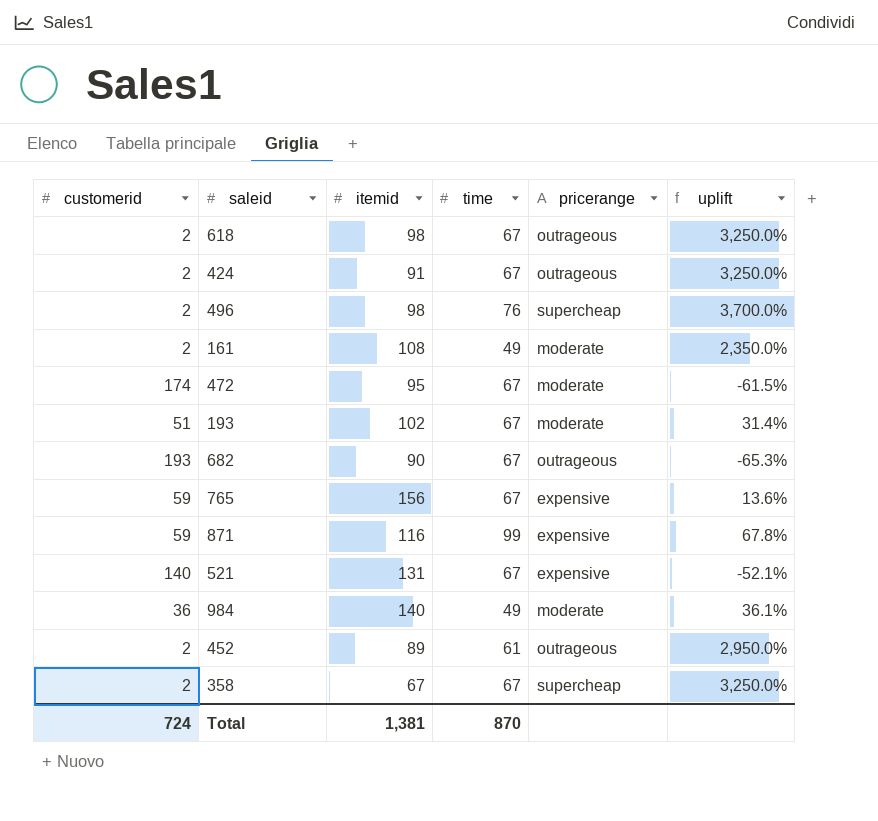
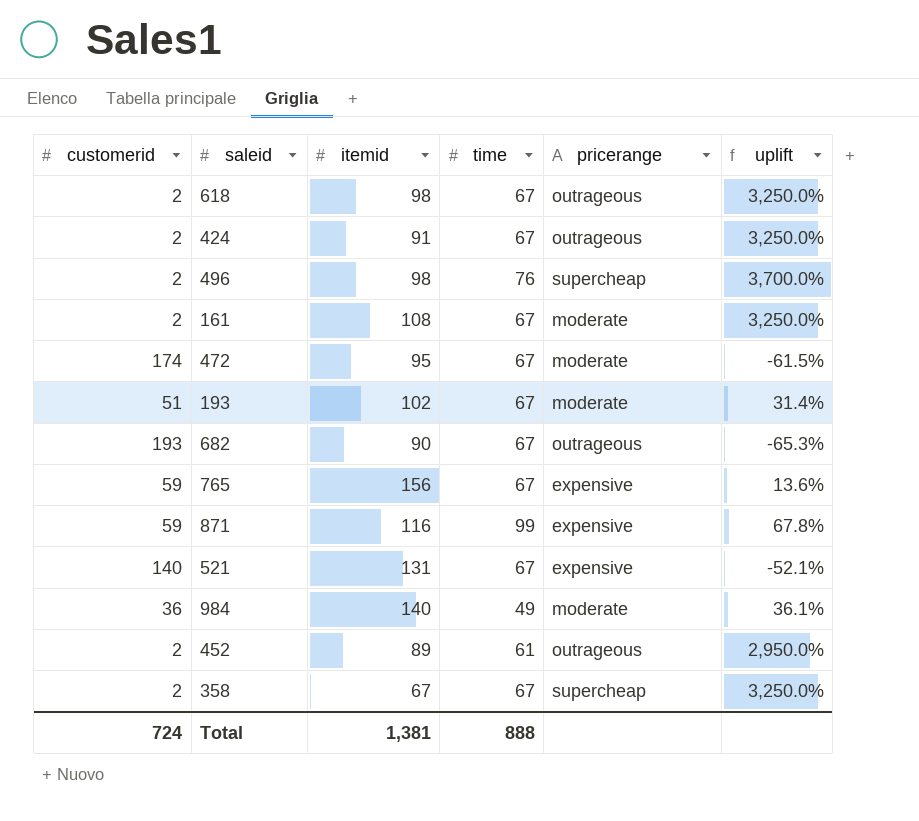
161 | time: 49 -> 67
161 | uplift: 2,350.0% -> 3,250.0%
Total | time: 870 -> 888

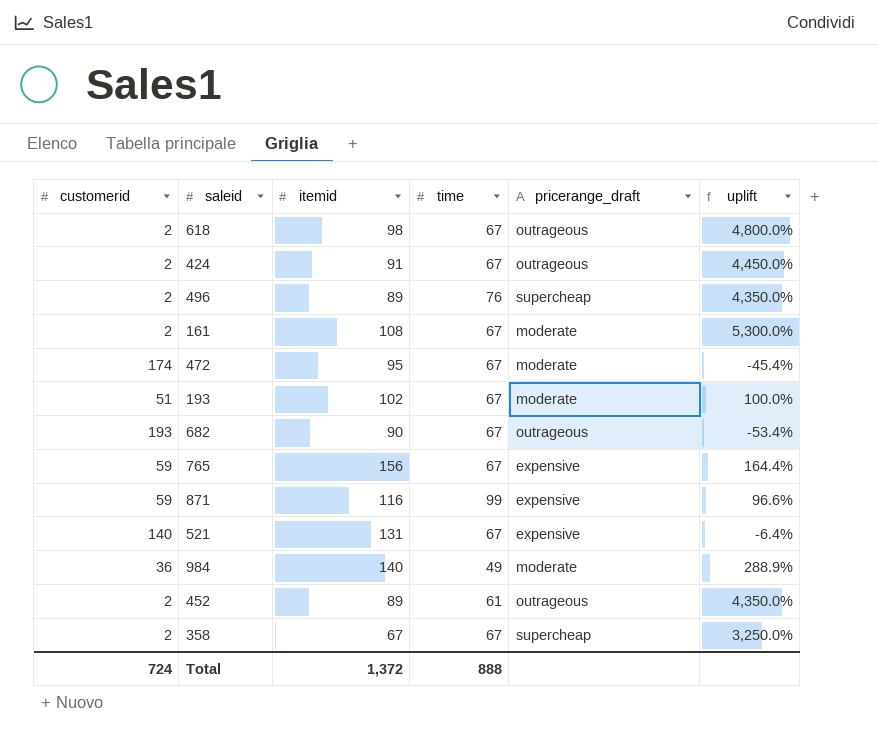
column name: pricerange -> pricerange_draft
column uplift | formula: ([time] - [customerid]) / [customerid] -> ([itemid] - [customerid]) / [customerid]
496 | itemid: 98 -> 89
Total | itemid: 1,381 -> 1,372

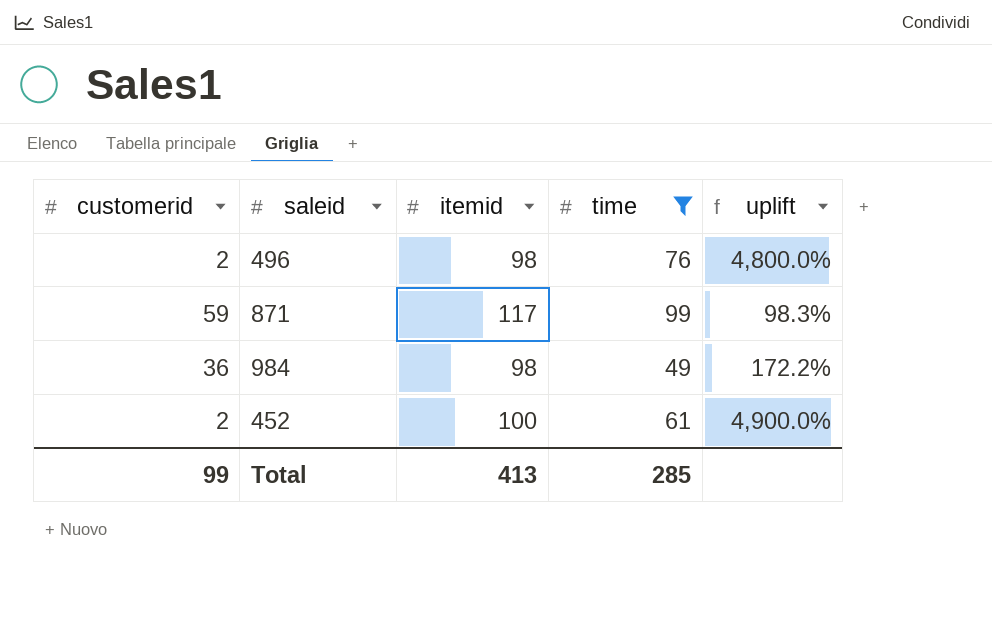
filter: none -> time != 67
column pricerange_draft | position: 5 -> none
496 | itemid: 89 -> 98
496 | uplift: 4,350.0% -> 4,800.0%
871 | itemid: 116 -> 117
871 | uplift: 96.6% -> 98.3%
984 | itemid: 140 -> 98
984 | uplift: 288.9% -> 172.2%
452 | itemid: 89 -> 100
452 | uplift: 4,350.0% -> 4,900.0%
Total | customerid: 724 -> 99
Total | itemid: 1,372 -> 413
Total | time: 888 -> 285

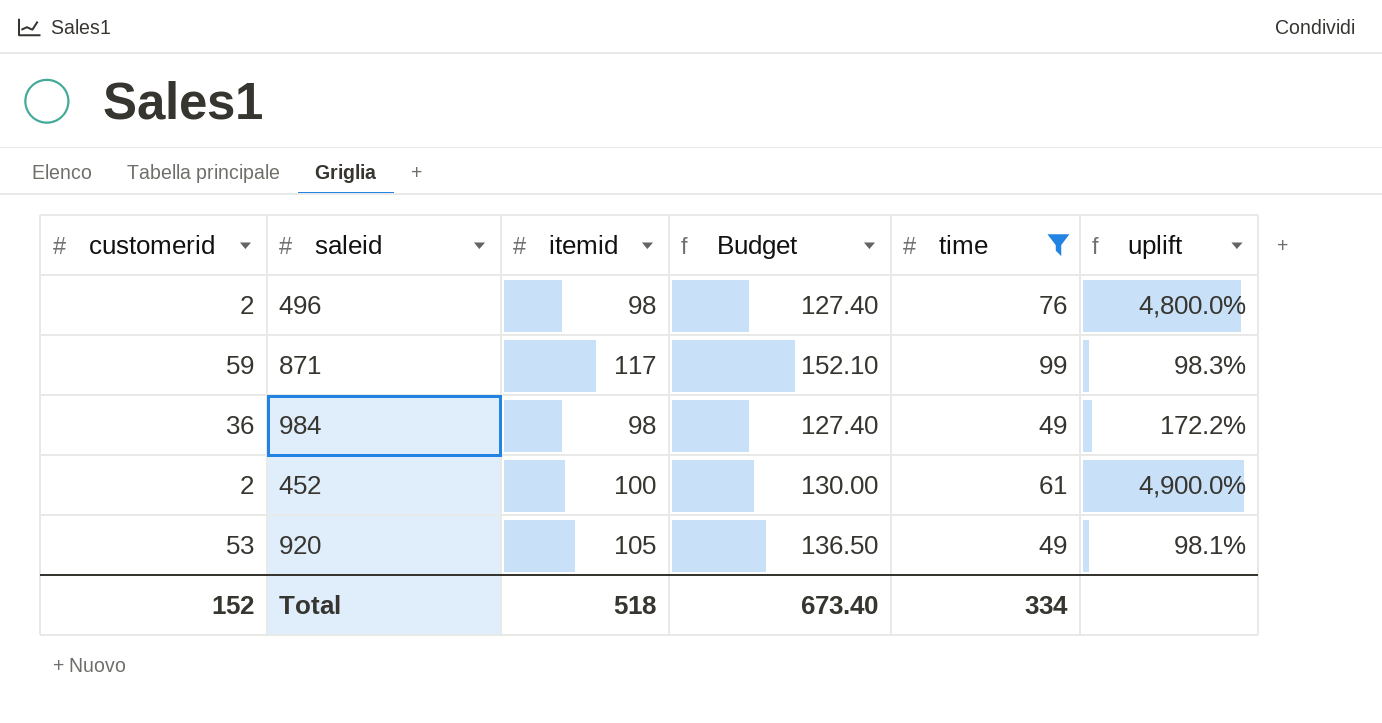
column Budget | formula: none -> [itemid] * 1.3
row 920: none -> 53 | 105 | 136.50 | 49 | 98.1%
Total | customerid: 99 -> 152
Total | itemid: 413 -> 518
Total | time: 285 -> 334

